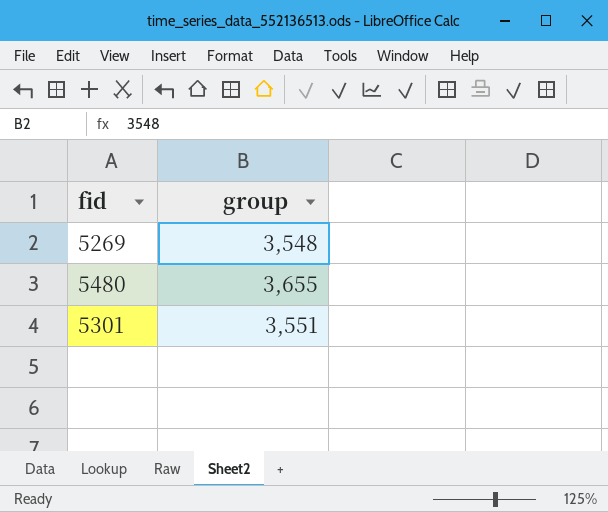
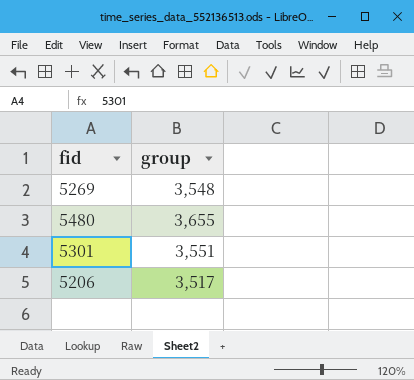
row 5206: none -> 3,517

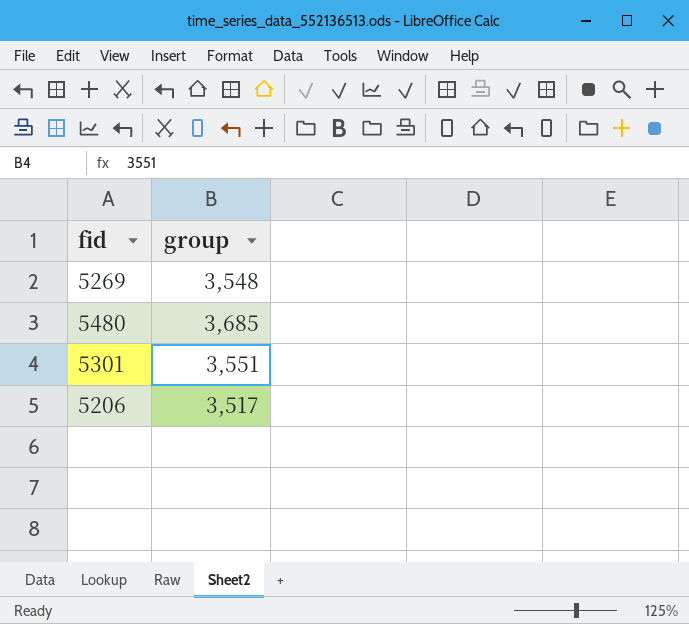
5480 | group: 3,655 -> 3,685

